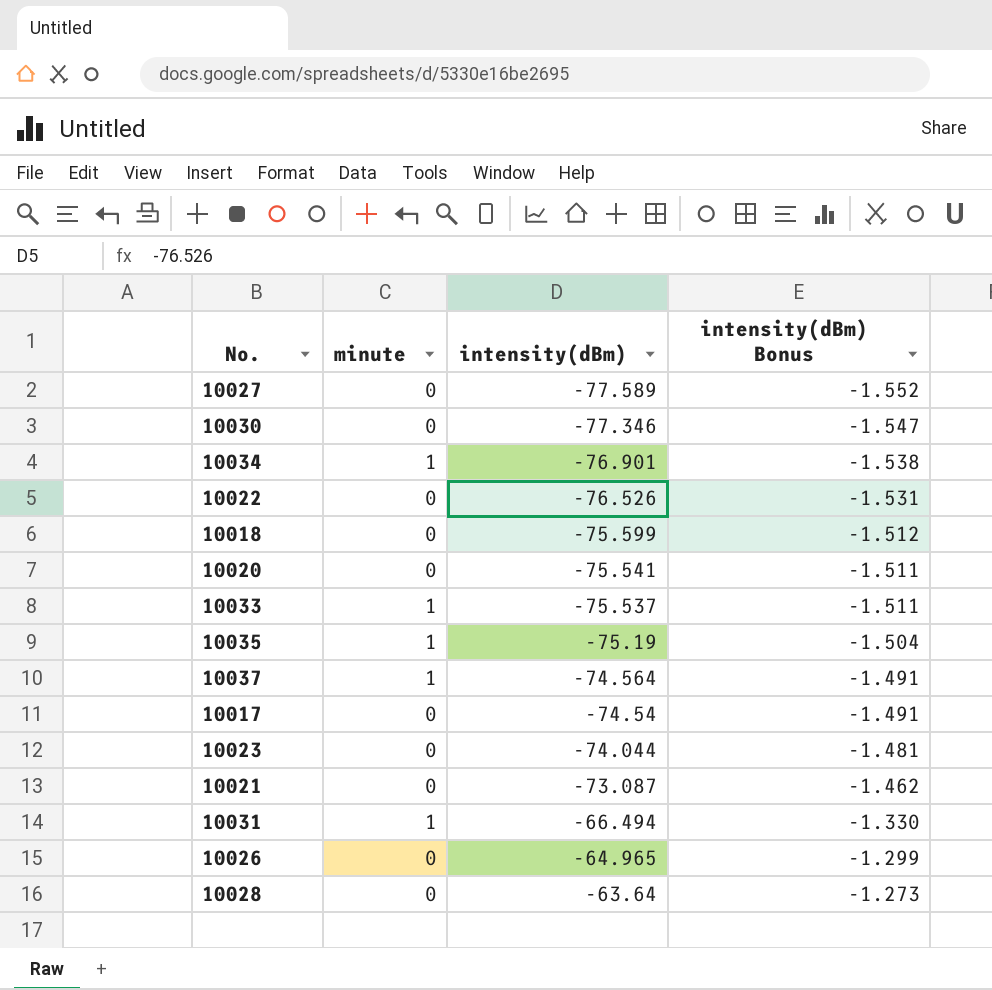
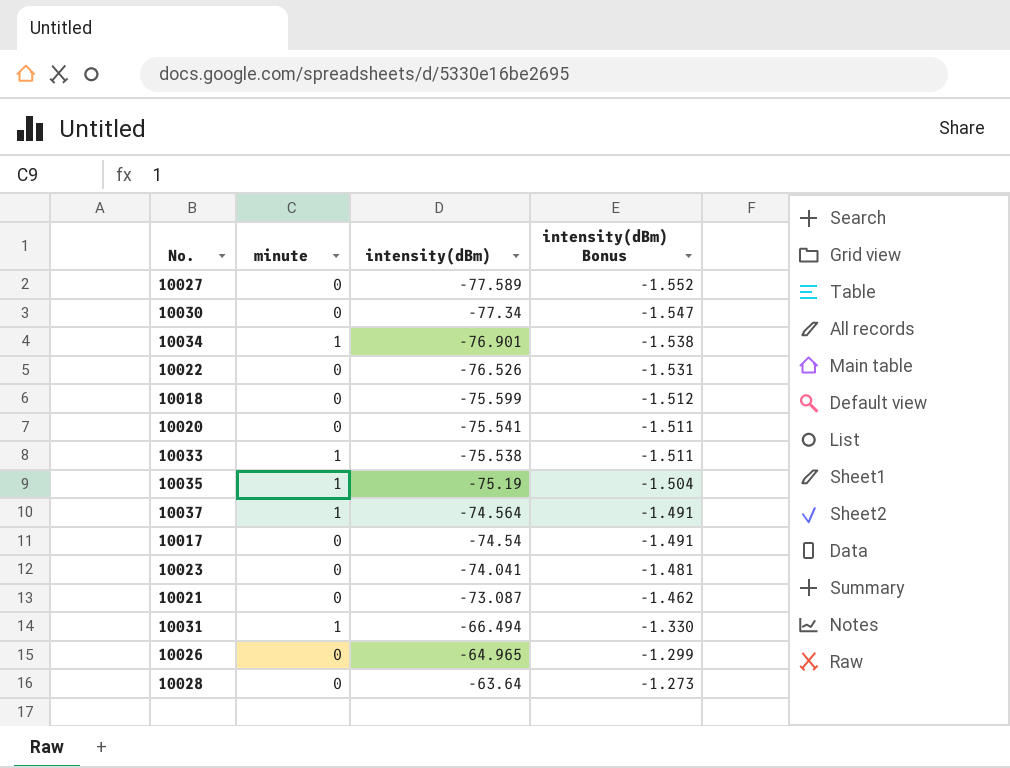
10030 | intensity(dBm): -77.346 -> -77.34
10033 | intensity(dBm): -75.537 -> -75.538
10023 | intensity(dBm): -74.044 -> -74.041

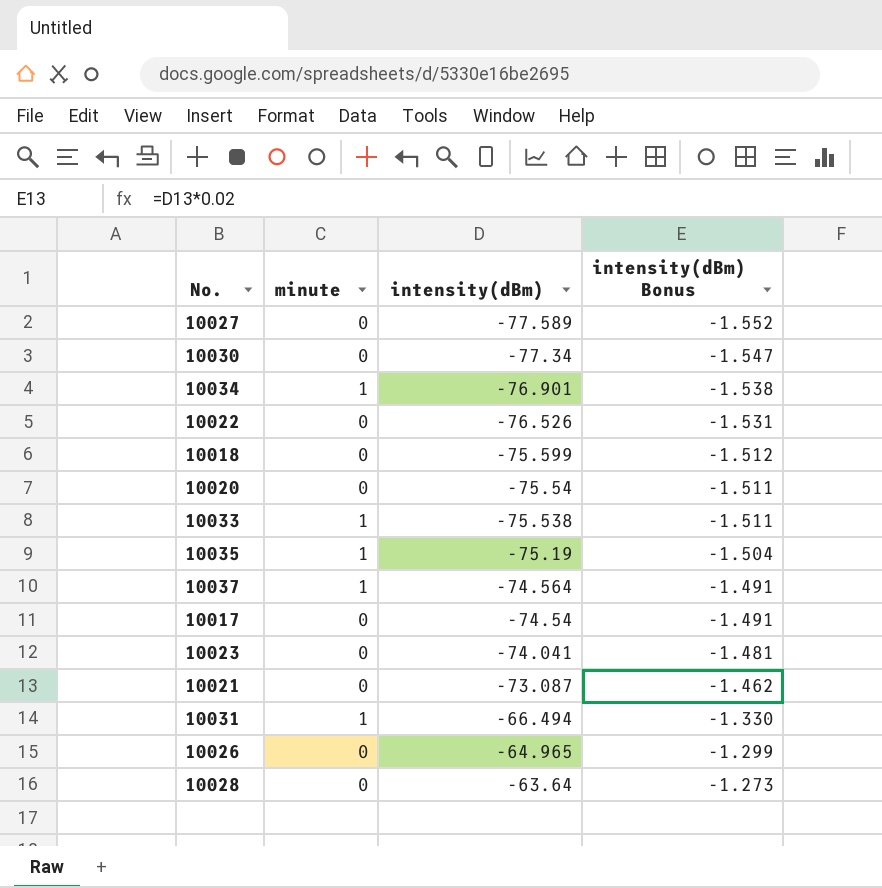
10020 | intensity(dBm): -75.541 -> -75.54

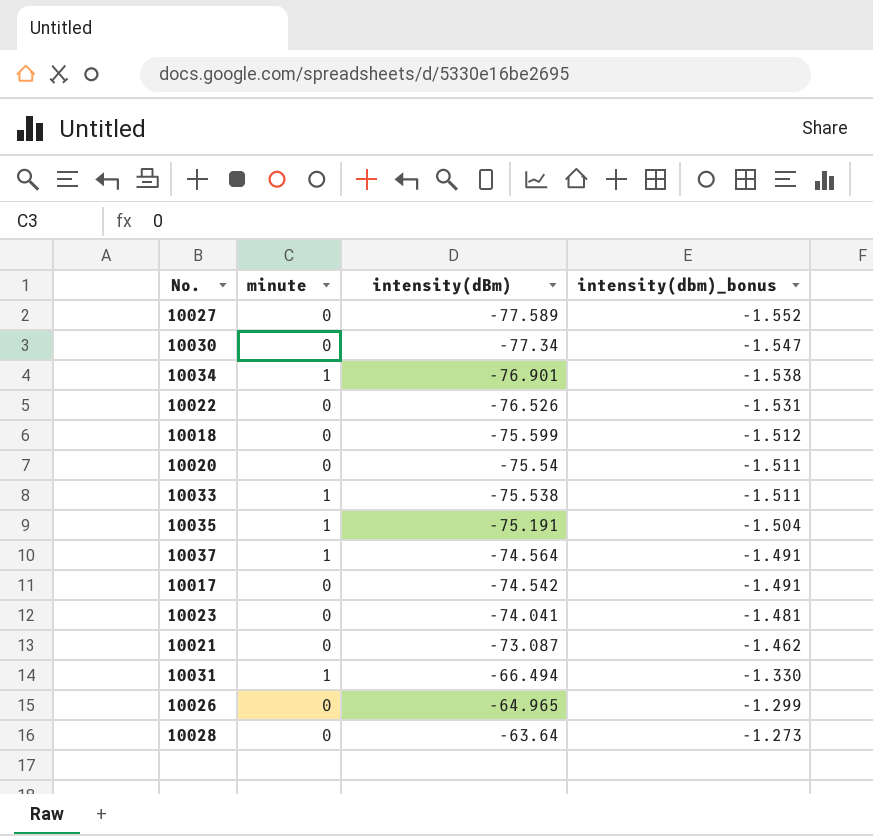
column name: intensity(dBm) Bonus -> intensity(dbm)_bonus
10035 | intensity(dBm): -75.19 -> -75.191
10017 | intensity(dBm): -74.54 -> -74.542

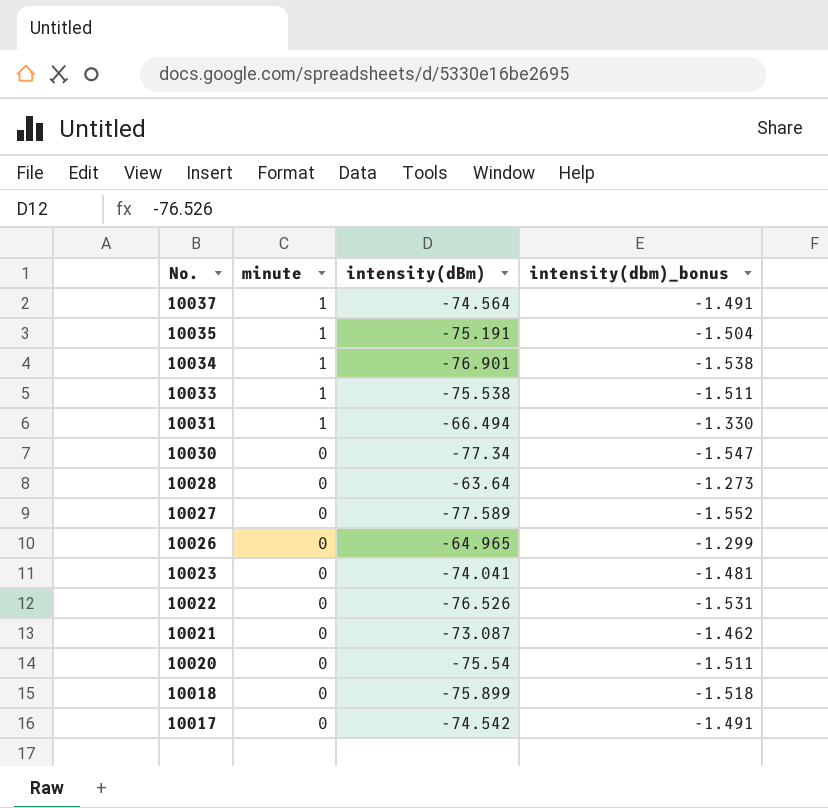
row order: intensity(dBm) ascending -> No. descending
10018 | intensity(dBm): -75.599 -> -75.899
10018 | intensity(dbm)_bonus: -1.512 -> -1.518

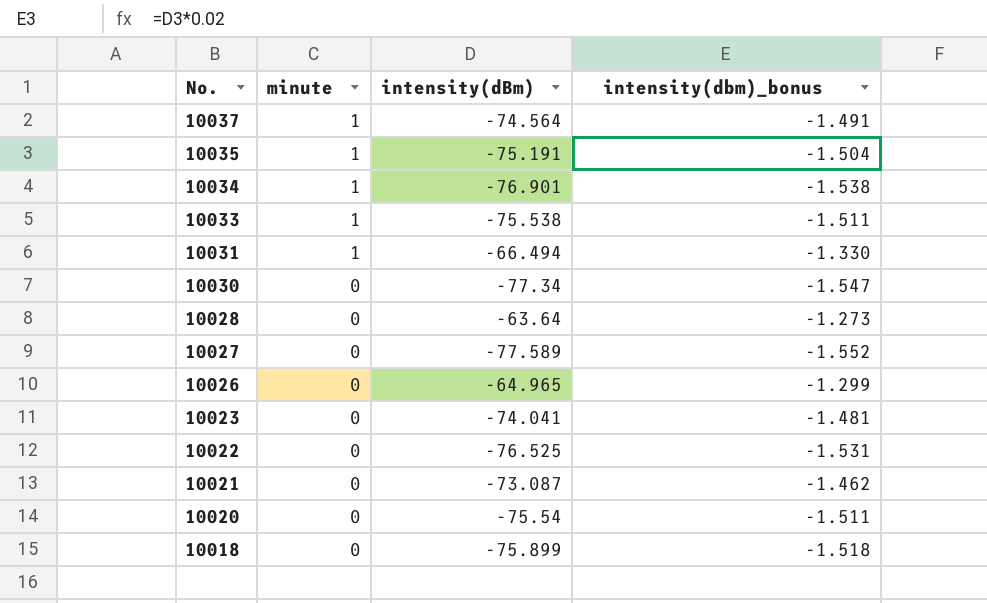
row 10017: 0 | -74.542 | -1.491 -> none
10022 | intensity(dBm): -76.526 -> -76.525

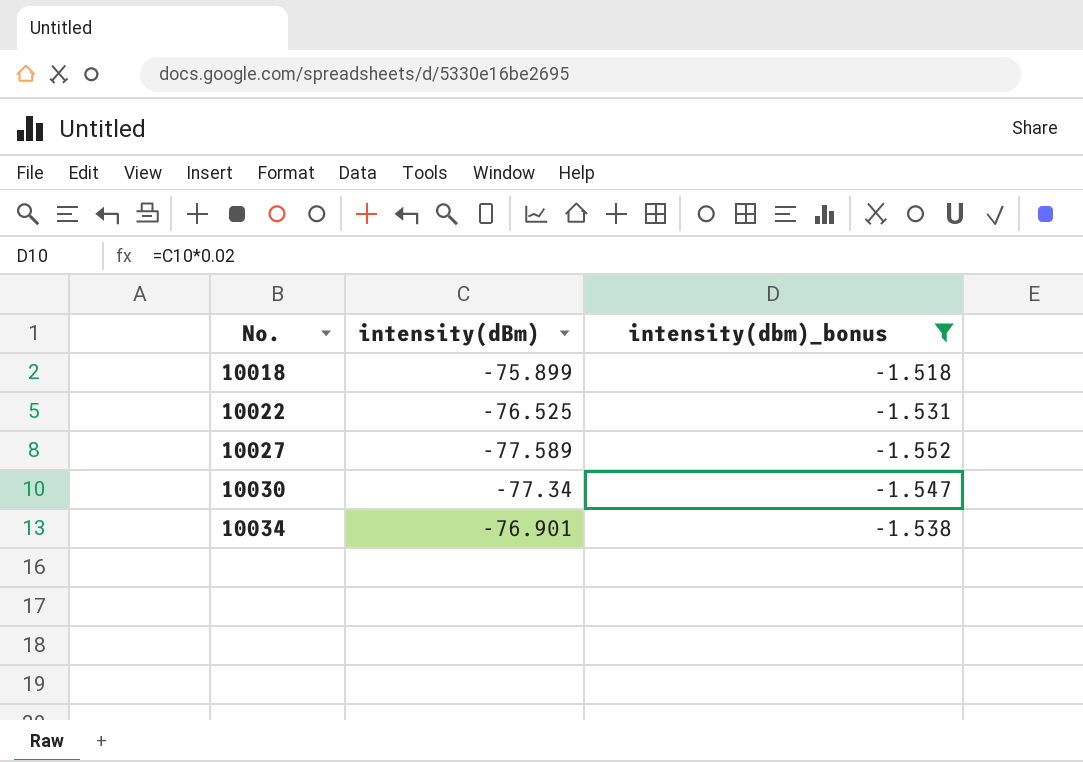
filter: none -> intensity(dbm)_bonus <= -1.518
row order: No. descending -> No. ascending
column minute | position: 2 -> none

